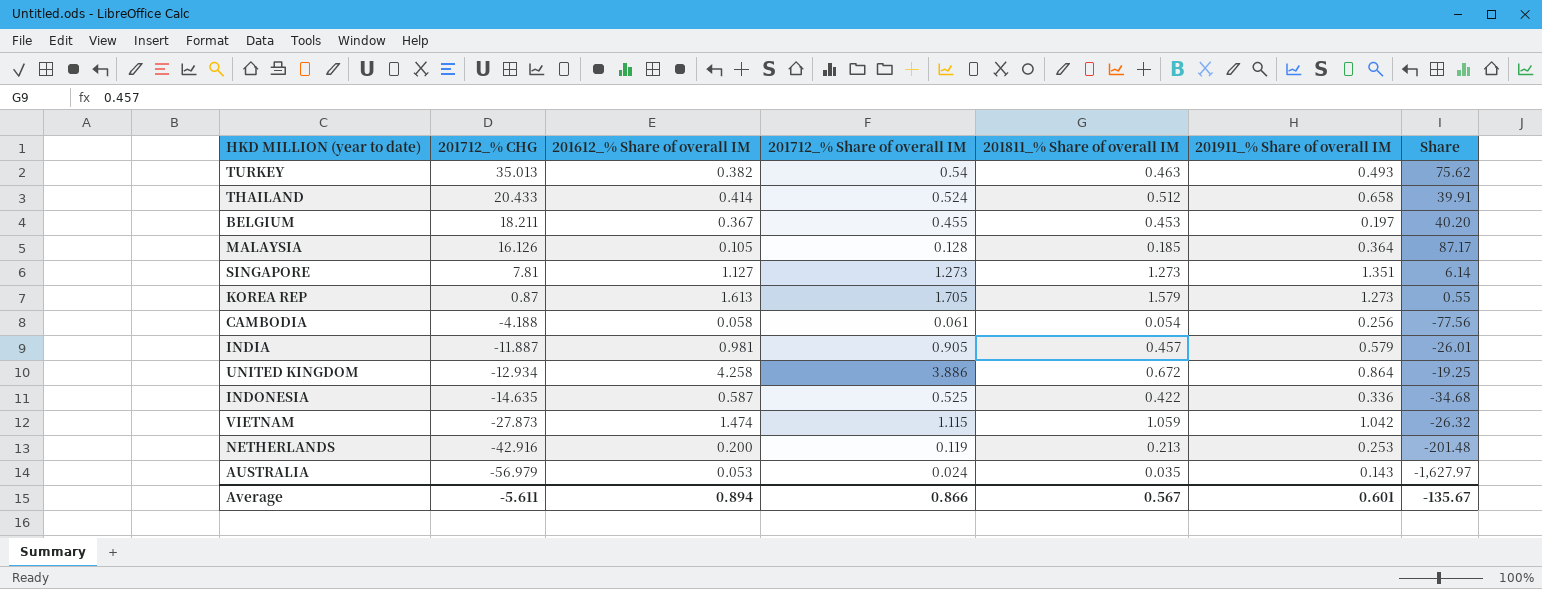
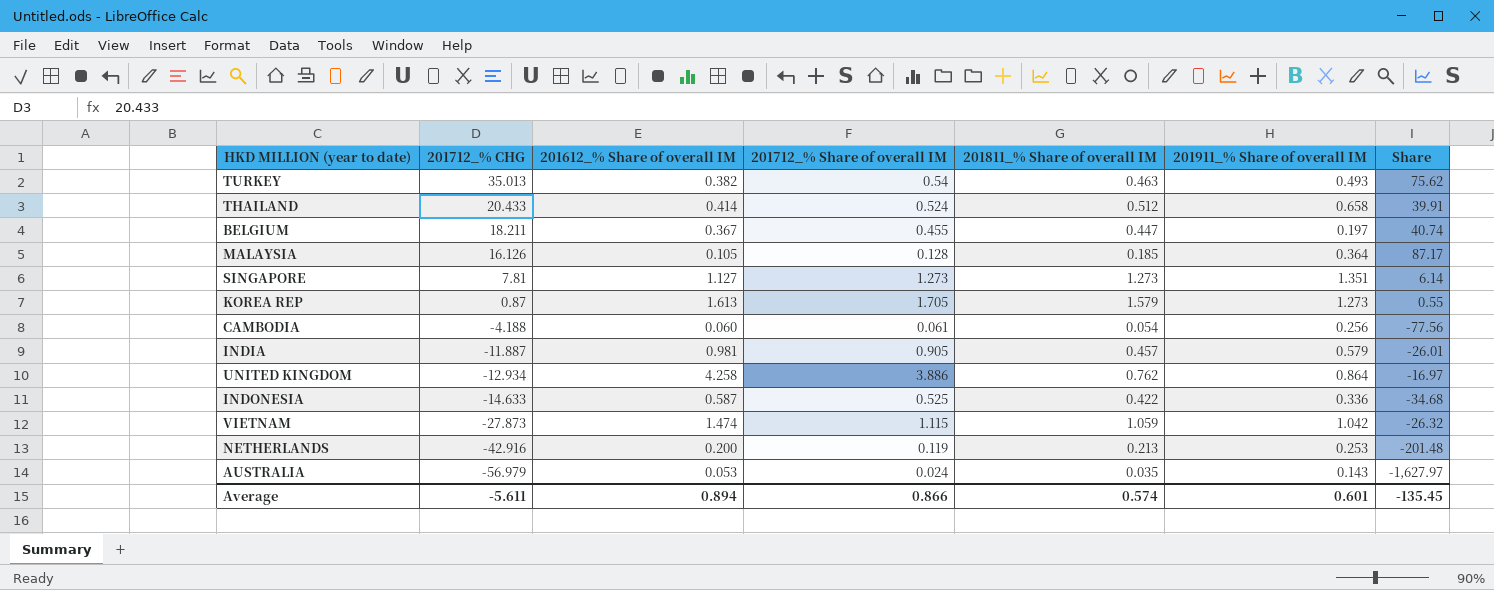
BELGIUM | 201811_% Share of overall IM: 0.453 -> 0.447
BELGIUM | Share: 40.20 -> 40.74
CAMBODIA | 201612_% Share of overall IM: 0.058 -> 0.060
UNITED KINGDOM | 201811_% Share of overall IM: 0.672 -> 0.762
UNITED KINGDOM | Share: -19.25 -> -16.97
INDONESIA | 201712_% CHG: -14.635 -> -14.633
Average | 201811_% Share of overall IM: 0.567 -> 0.574
Average | Share: -135.67 -> -135.45

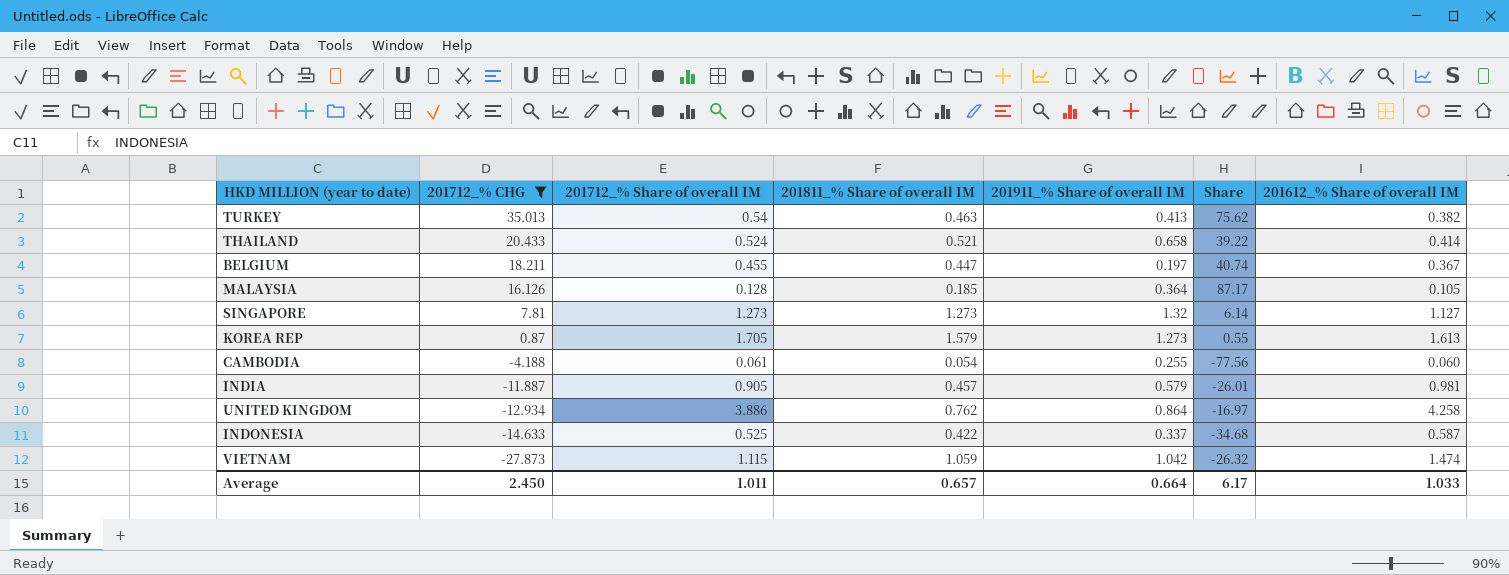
filter: none -> 201712_% CHG >= -27.873
column 201612_% Share of overall IM | position: 3 -> 7
TURKEY | 201911_% Share of overall IM: 0.493 -> 0.413
THAILAND | 201811_% Share of overall IM: 0.512 -> 0.521
THAILAND | Share: 39.91 -> 39.22
SINGAPORE | 201911_% Share of overall IM: 1.351 -> 1.32
CAMBODIA | 201911_% Share of overall IM: 0.256 -> 0.255
INDONESIA | 201911_% Share of overall IM: 0.336 -> 0.337
Average | 201712_% CHG: -5.611 -> 2.450
Average | 201712_% Share of overall IM: 0.866 -> 1.011
Average | 201811_% Share of overall IM: 0.574 -> 0.657
Average | 201911_% Share of overall IM: 0.601 -> 0.664
Average | Share: -135.45 -> 6.17
Average | 201612_% Share of overall IM: 0.894 -> 1.033

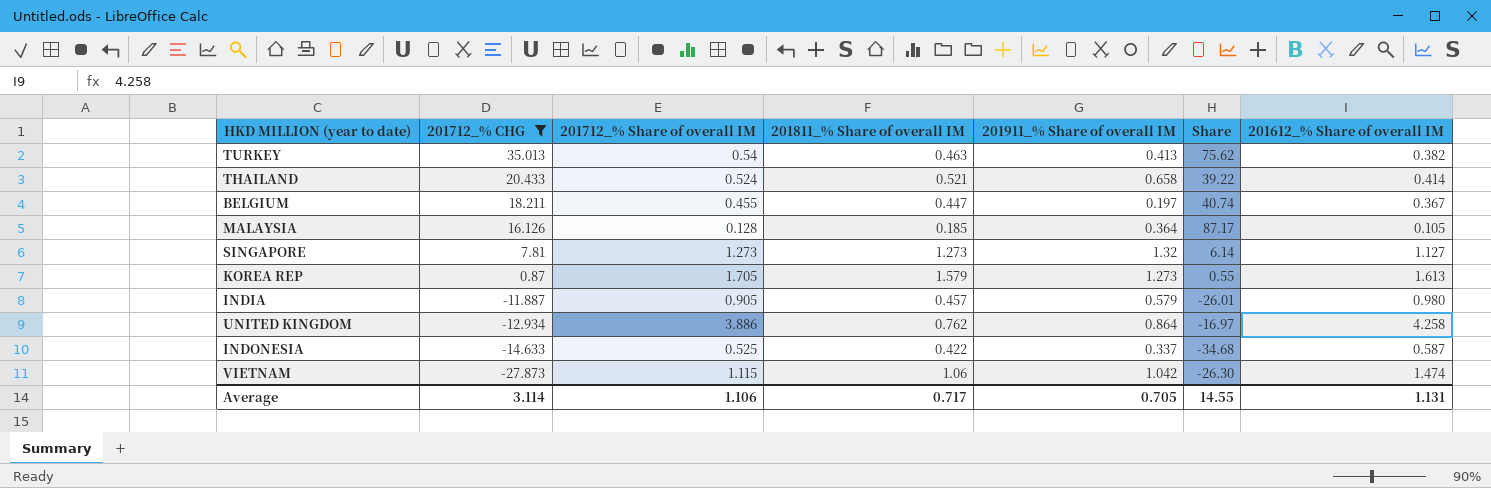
row CAMBODIA: -4.188 | 0.061 | 0.054 | 0.255 | -77.56 | 0.060 -> none
INDIA | 201612_% Share of overall IM: 0.981 -> 0.980
VIETNAM | 201811_% Share of overall IM: 1.059 -> 1.06
VIETNAM | Share: -26.32 -> -26.30
Average | 201712_% CHG: 2.450 -> 3.114
Average | 201712_% Share of overall IM: 1.011 -> 1.106
Average | 201811_% Share of overall IM: 0.657 -> 0.717
Average | 201911_% Share of overall IM: 0.664 -> 0.705
Average | Share: 6.17 -> 14.55
Average | 201612_% Share of overall IM: 1.033 -> 1.131

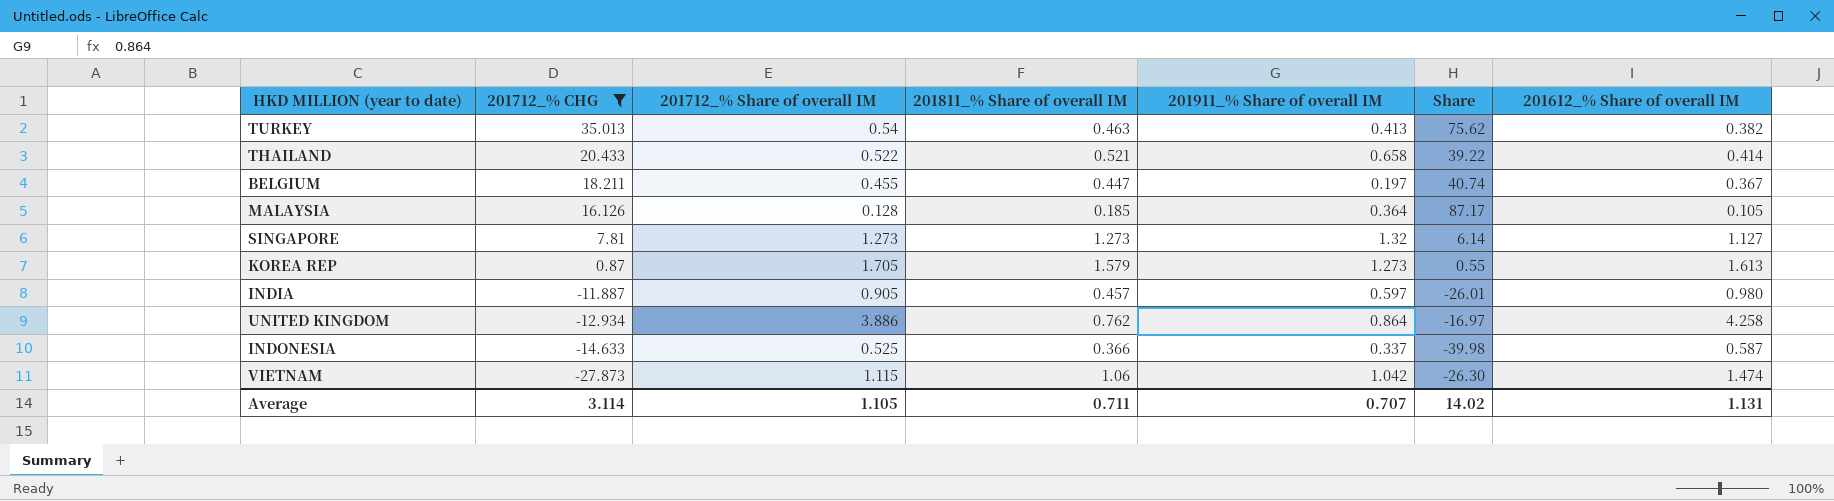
THAILAND | 201712_% Share of overall IM: 0.524 -> 0.522
INDIA | 201911_% Share of overall IM: 0.579 -> 0.597
INDONESIA | 201811_% Share of overall IM: 0.422 -> 0.366
INDONESIA | Share: -34.68 -> -39.98
Average | 201712_% Share of overall IM: 1.106 -> 1.105
Average | 201811_% Share of overall IM: 0.717 -> 0.711
Average | 201911_% Share of overall IM: 0.705 -> 0.707
Average | Share: 14.55 -> 14.02

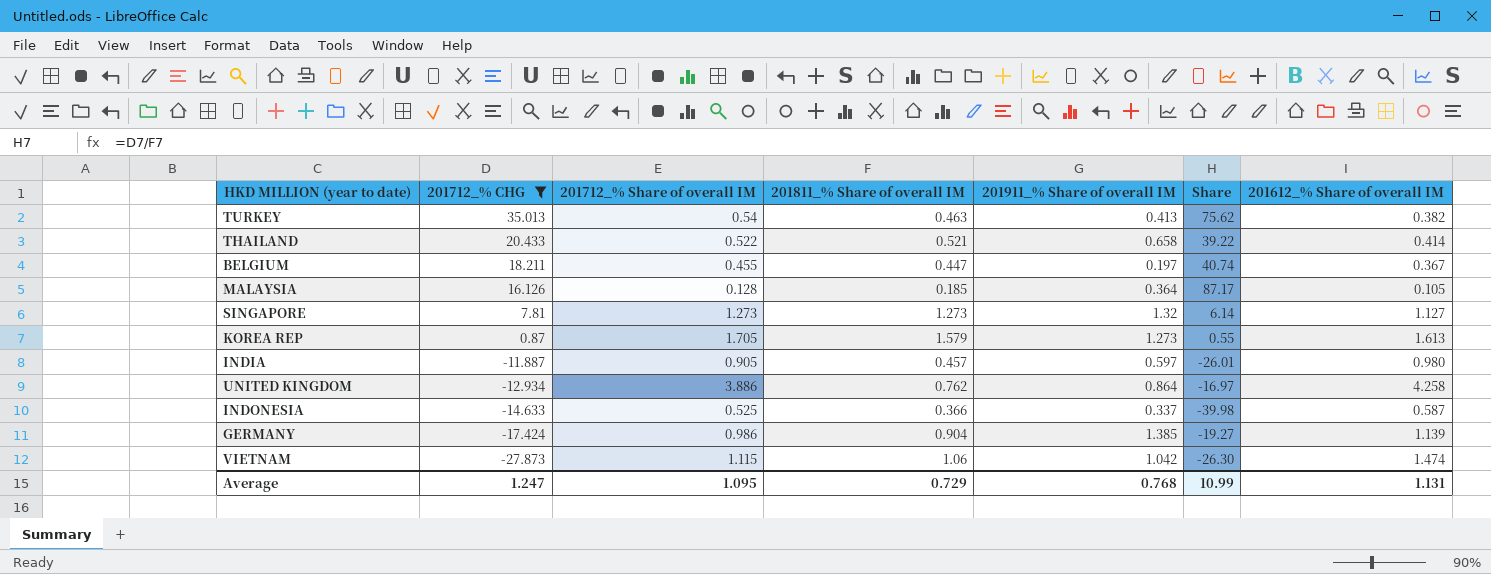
row GERMANY: none -> -17.424 | 0.986 | 0.904 | 1.385 | -19.27 | 1.139
Average | 201712_% CHG: 3.114 -> 1.247
Average | 201712_% Share of overall IM: 1.105 -> 1.095
Average | 201811_% Share of overall IM: 0.711 -> 0.729
Average | 201911_% Share of overall IM: 0.707 -> 0.768
Average | Share: 14.02 -> 10.99

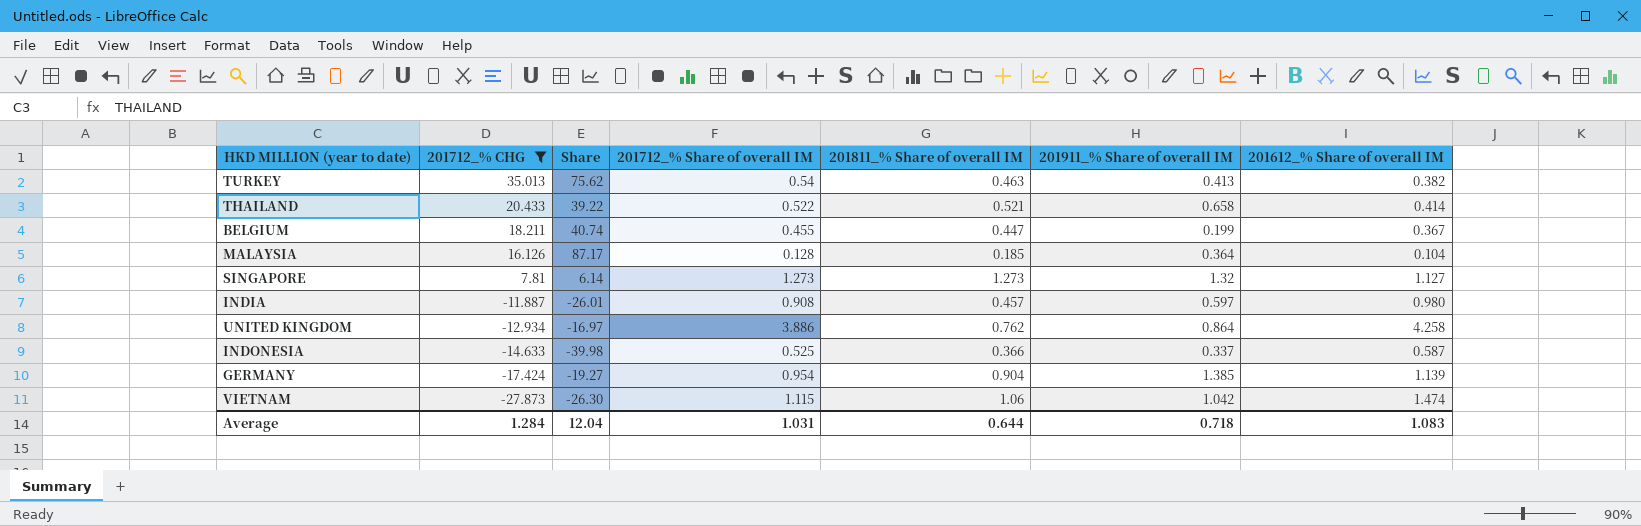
column Share | position: 6 -> 3
row KOREA REP: 0.87 | 1.705 | 1.579 | 1.273 | 0.55 | 1.613 -> none
BELGIUM | 201911_% Share of overall IM: 0.197 -> 0.199
MALAYSIA | 201612_% Share of overall IM: 0.105 -> 0.104
INDIA | 201712_% Share of overall IM: 0.905 -> 0.908
GERMANY | 201712_% Share of overall IM: 0.986 -> 0.954
Average | 201712_% CHG: 1.247 -> 1.284
Average | Share: 10.99 -> 12.04
Average | 201712_% Share of overall IM: 1.095 -> 1.031
Average | 201811_% Share of overall IM: 0.729 -> 0.644
Average | 201911_% Share of overall IM: 0.768 -> 0.718
Average | 201612_% Share of overall IM: 1.131 -> 1.083

